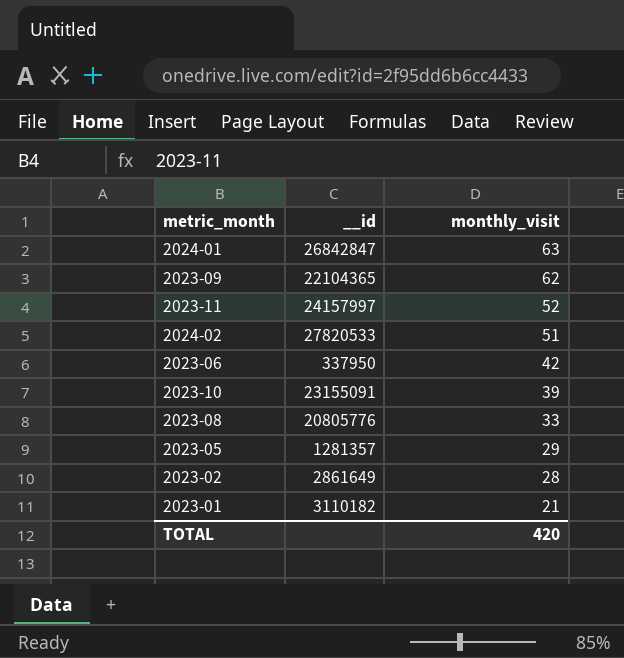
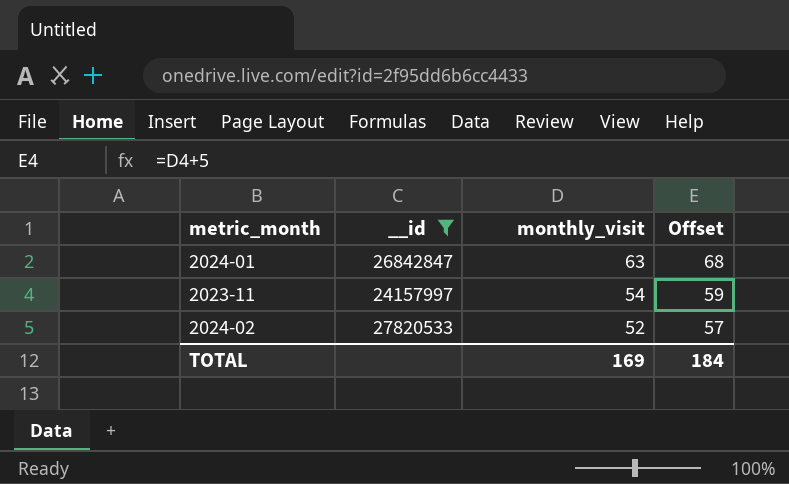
filter: none -> __id >= 24157997
column Offset | formula: none -> [monthly_visit] + 5
2023-11 | monthly_visit: 52 -> 54
2024-02 | monthly_visit: 51 -> 52
TOTAL | monthly_visit: 420 -> 169

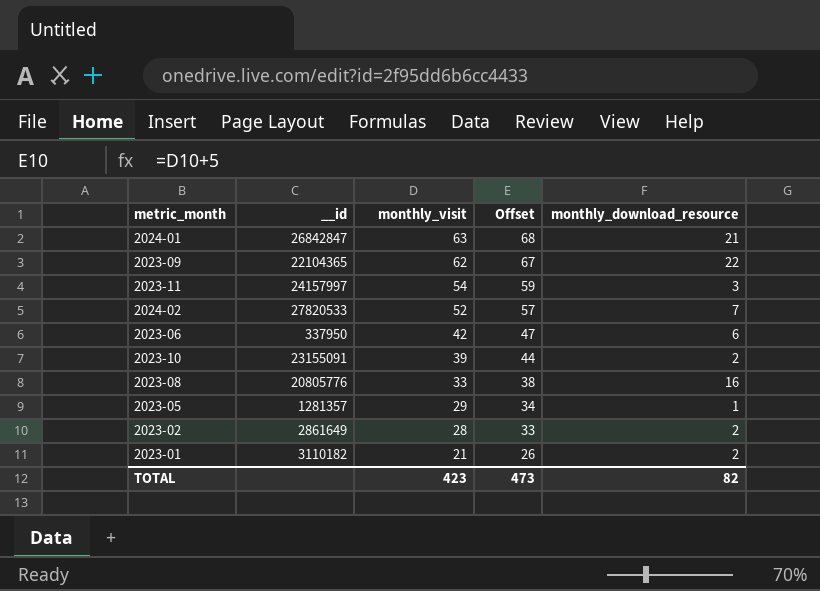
filter: __id >= 24157997 -> none
column monthly_download_resource | position: none -> 5
TOTAL | monthly_visit: 169 -> 423
TOTAL | Offset: 184 -> 473

